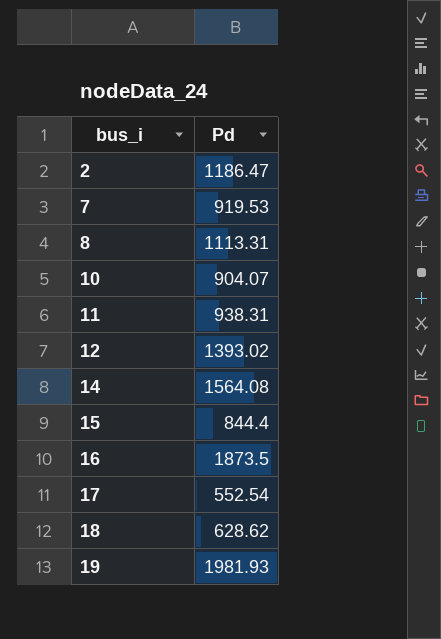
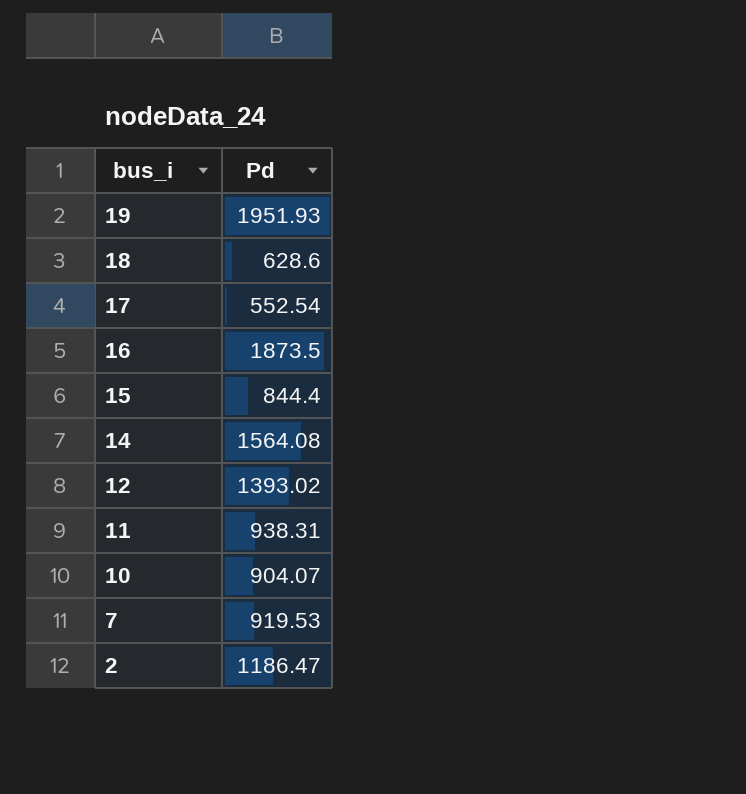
row order: bus_i ascending -> bus_i descending
row 8: 1113.31 -> none
19 | Pd: 1981.93 -> 1951.93
18 | Pd: 628.62 -> 628.6

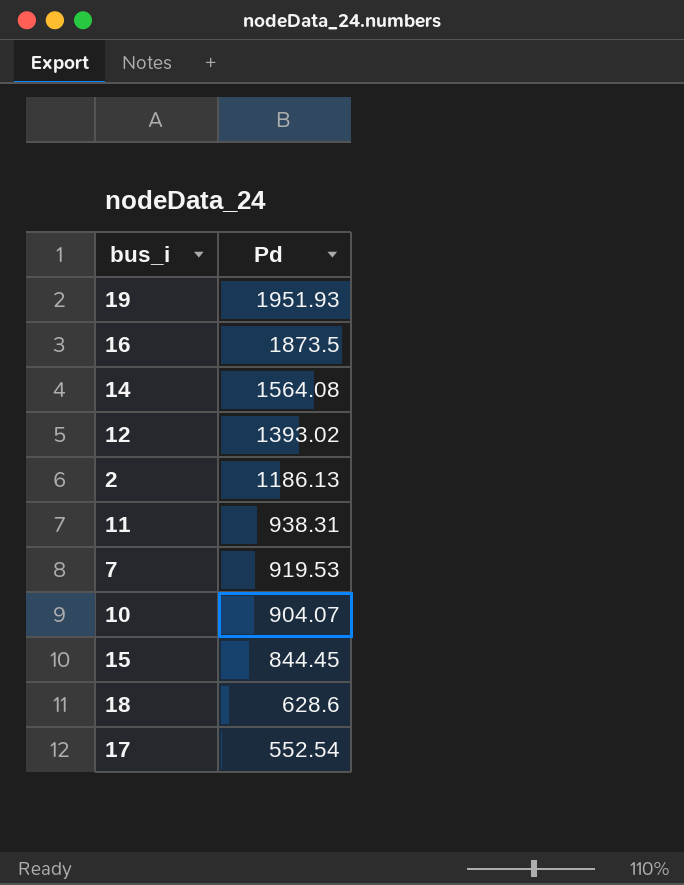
row order: bus_i descending -> Pd descending
2 | Pd: 1186.47 -> 1186.13
15 | Pd: 844.4 -> 844.45

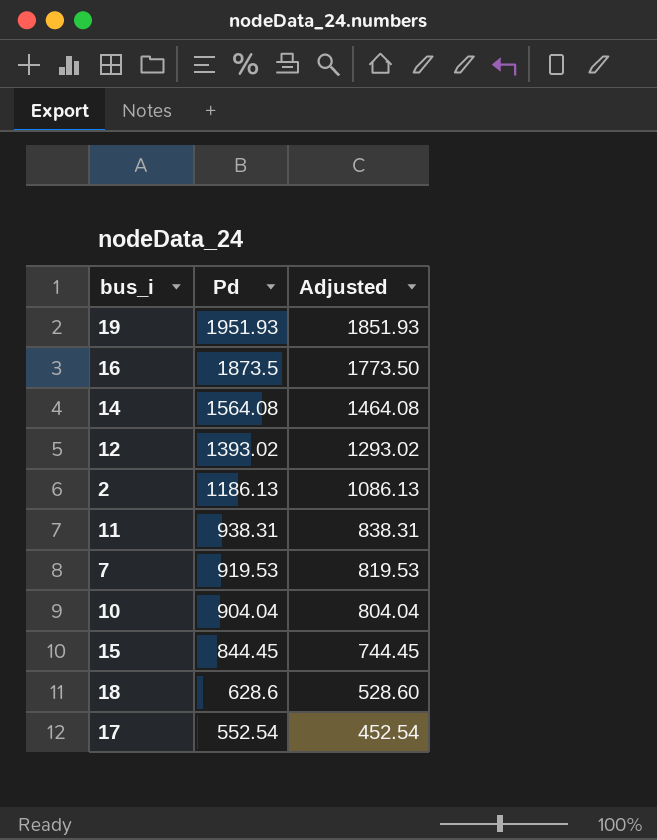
column Adjusted | formula: none -> [Pd] - 100
10 | Pd: 904.07 -> 904.04

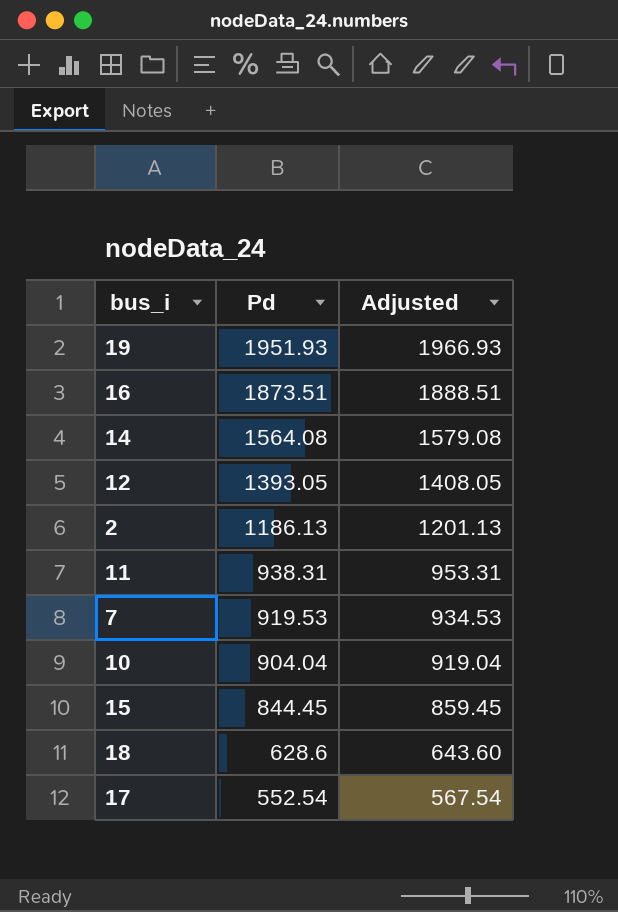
column Adjusted | formula: [Pd] - 100 -> [Pd] + 15
16 | Pd: 1873.5 -> 1873.51
12 | Pd: 1393.02 -> 1393.05

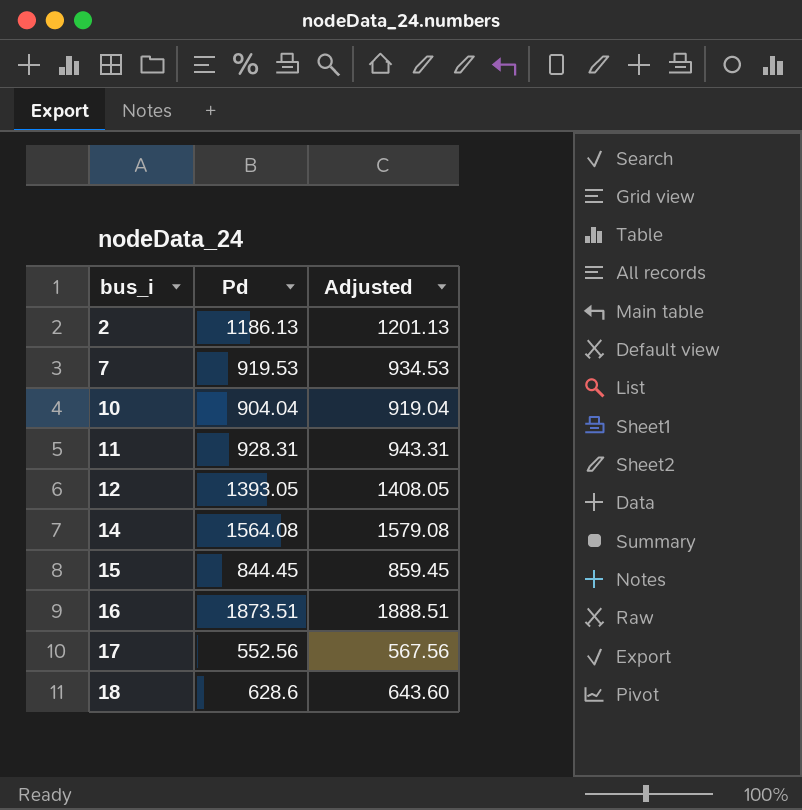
row order: Pd descending -> bus_i ascending
row 19: 1951.93 | 1966.93 -> none
11 | Pd: 938.31 -> 928.31
11 | Adjusted: 953.31 -> 943.31
17 | Pd: 552.54 -> 552.56
17 | Adjusted: 567.54 -> 567.56

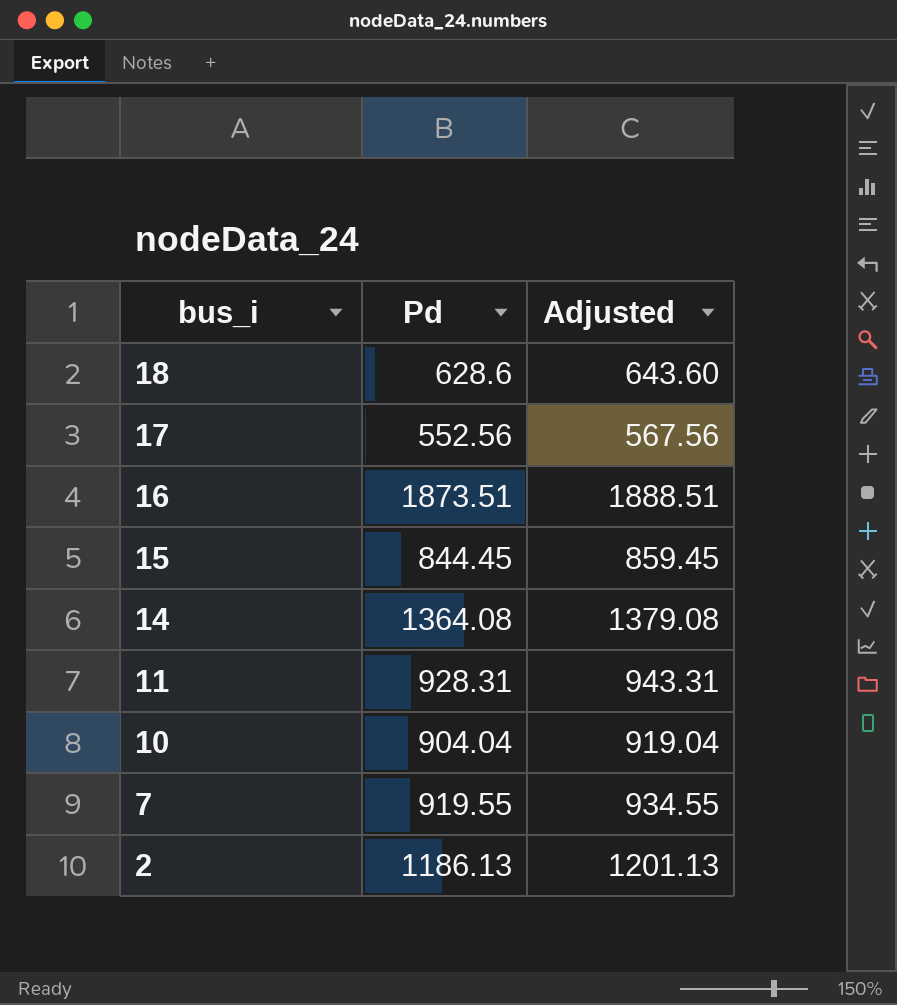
row order: bus_i ascending -> bus_i descending
row 12: 1393.05 | 1408.05 -> none
14 | Pd: 1564.08 -> 1364.08
14 | Adjusted: 1579.08 -> 1379.08
7 | Pd: 919.53 -> 919.55
7 | Adjusted: 934.53 -> 934.55

